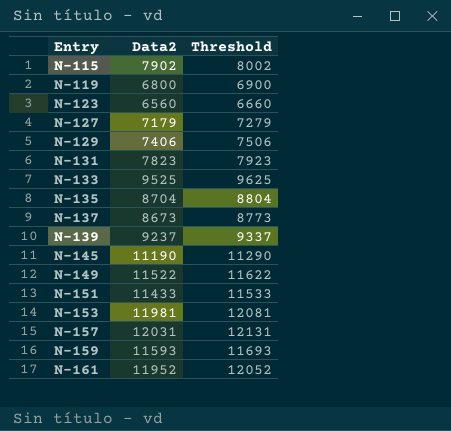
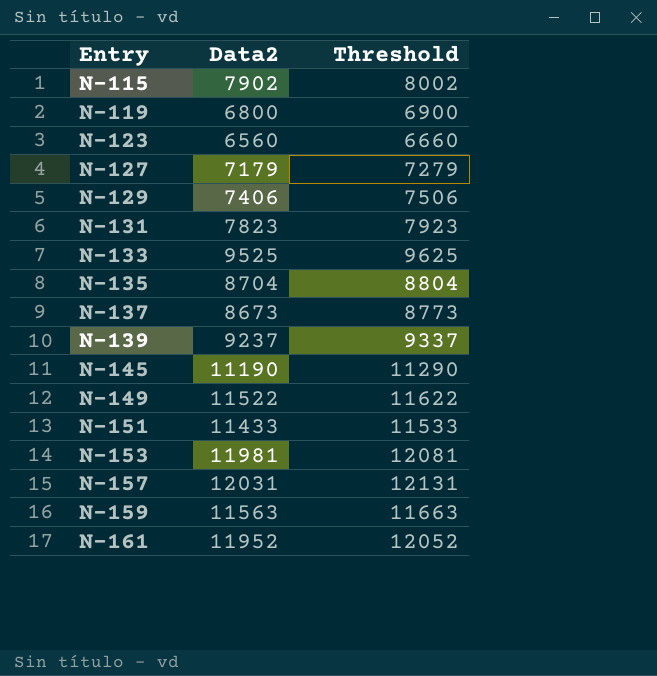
N-159 | Data2: 11593 -> 11563
N-159 | Threshold: 11693 -> 11663

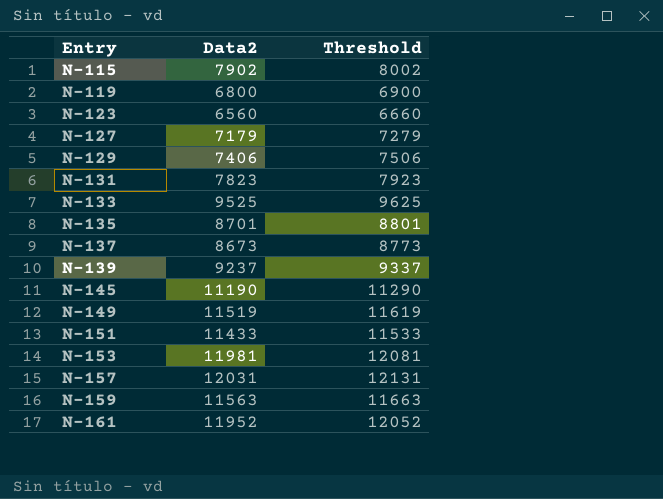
N-135 | Data2: 8704 -> 8701
N-135 | Threshold: 8804 -> 8801
N-149 | Data2: 11522 -> 11519
N-149 | Threshold: 11622 -> 11619

